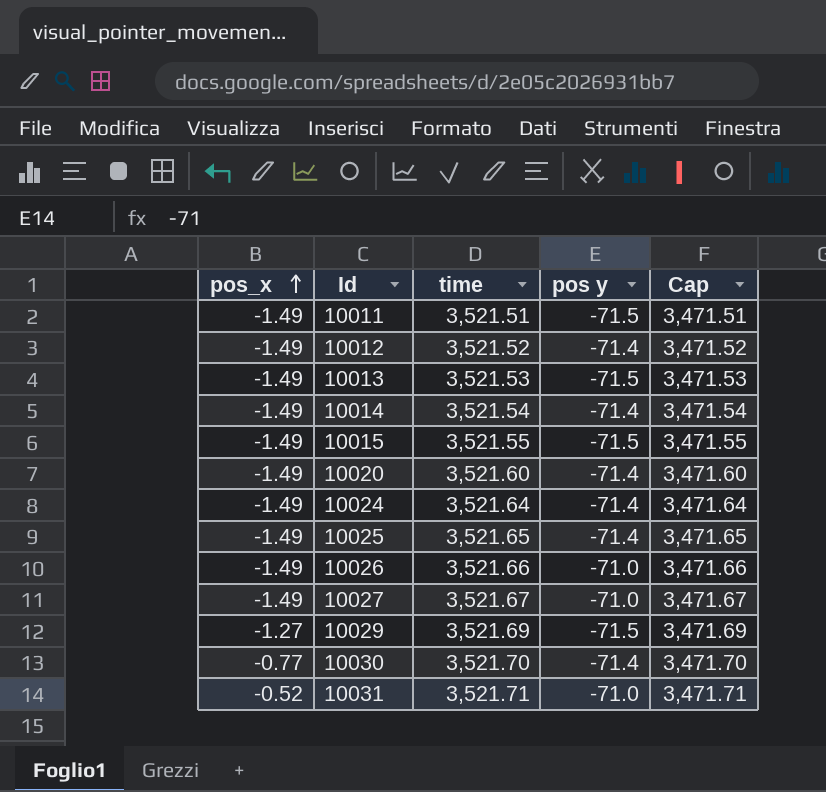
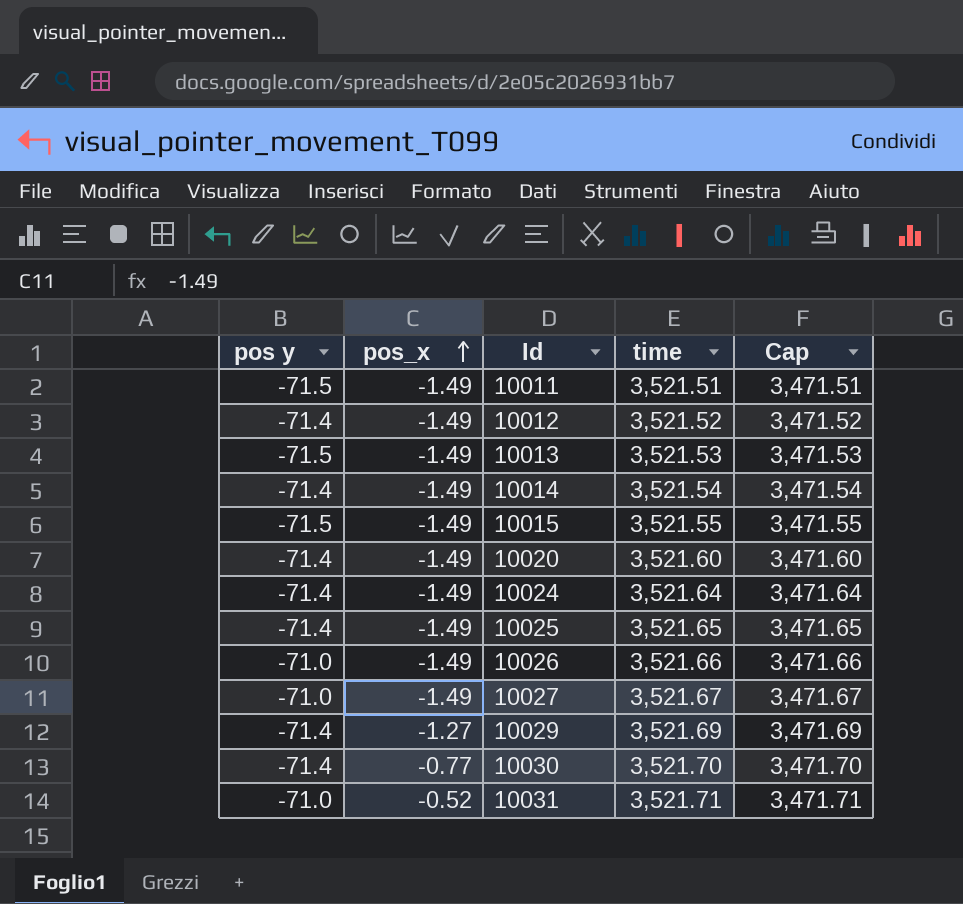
column pos y | position: 4 -> 1
10029 | pos y: -71.5 -> -71.4

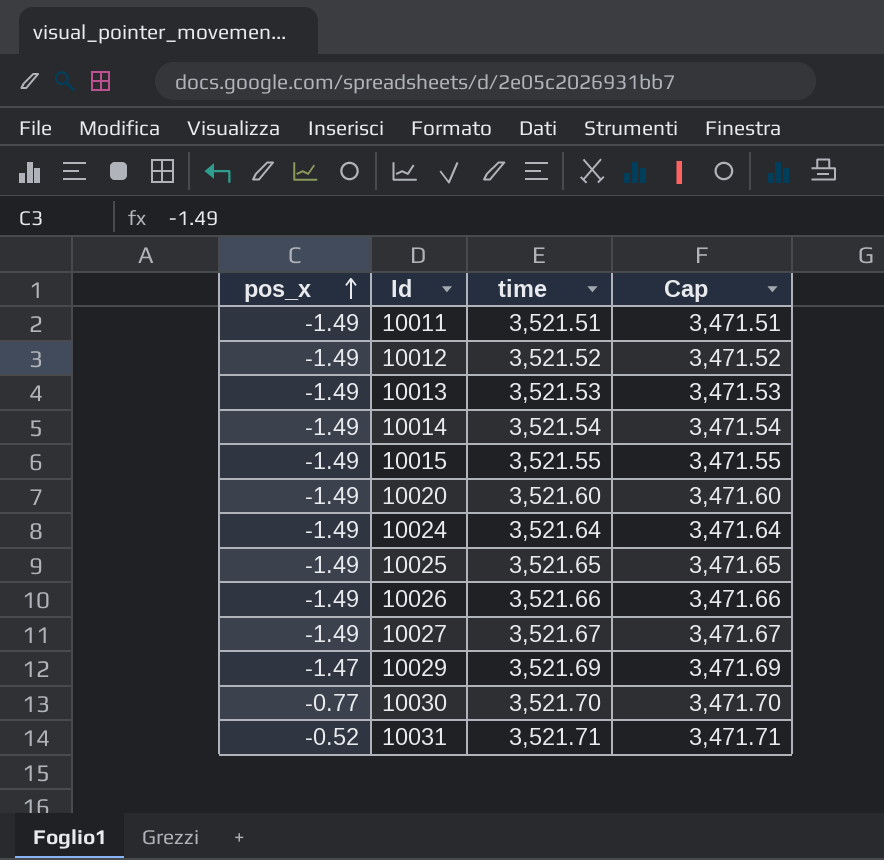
column pos y | position: 1 -> none
10029 | pos_x: -1.27 -> -1.47

